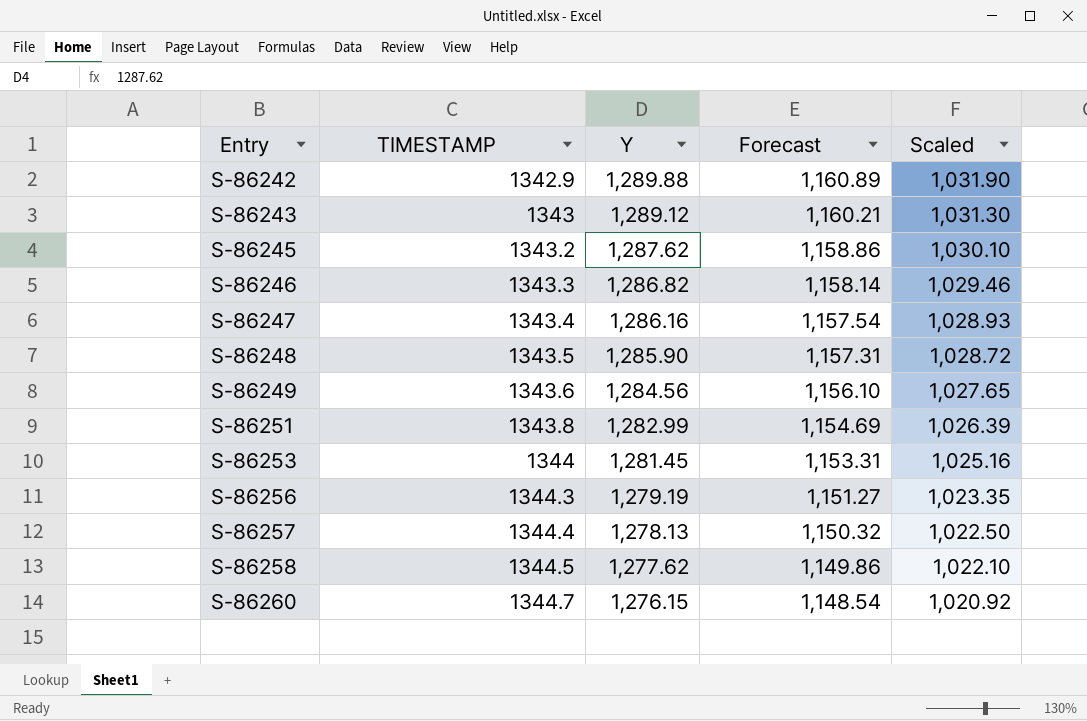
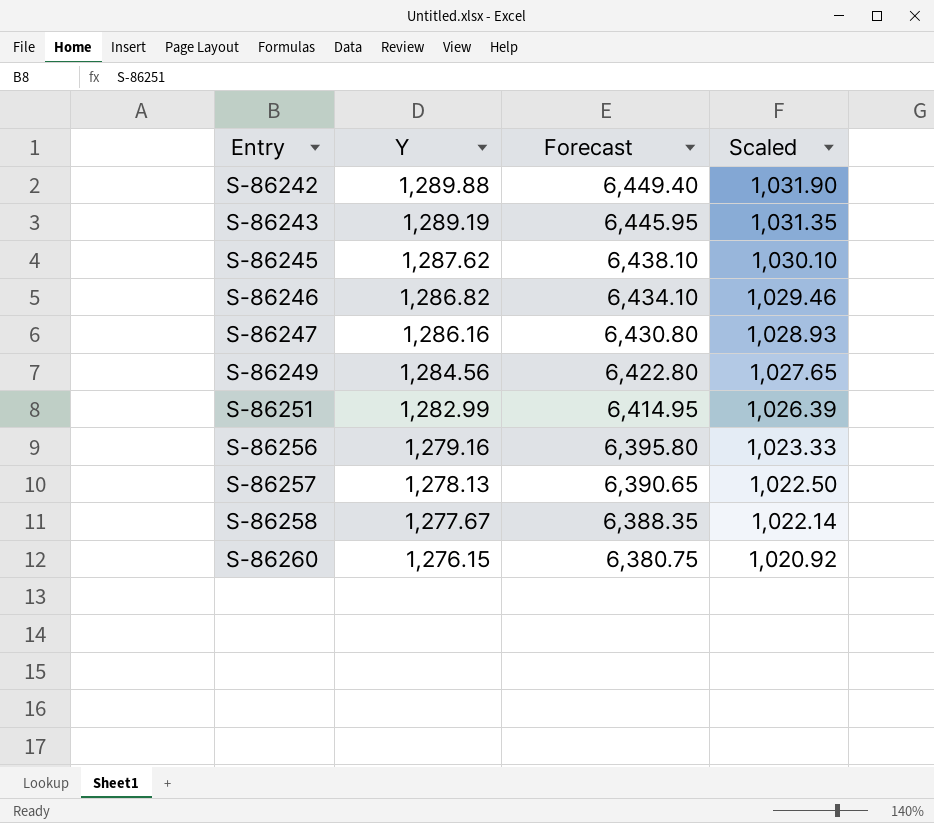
column TIMESTAMP | position: 2 -> none
column Forecast | formula: [Y] * 0.9 -> [Y] * 5
row S-86248: 1343.5 | 1,285.90 | 1,157.31 | 1,028.72 -> none
row S-86253: 1344 | 1,281.45 | 1,153.31 | 1,025.16 -> none
S-86243 | Y: 1,289.12 -> 1,289.19
S-86243 | Scaled: 1,031.30 -> 1,031.35
S-86256 | Y: 1,279.19 -> 1,279.16
S-86256 | Scaled: 1,023.35 -> 1,023.33
S-86258 | Y: 1,277.62 -> 1,277.67
S-86258 | Scaled: 1,022.10 -> 1,022.14

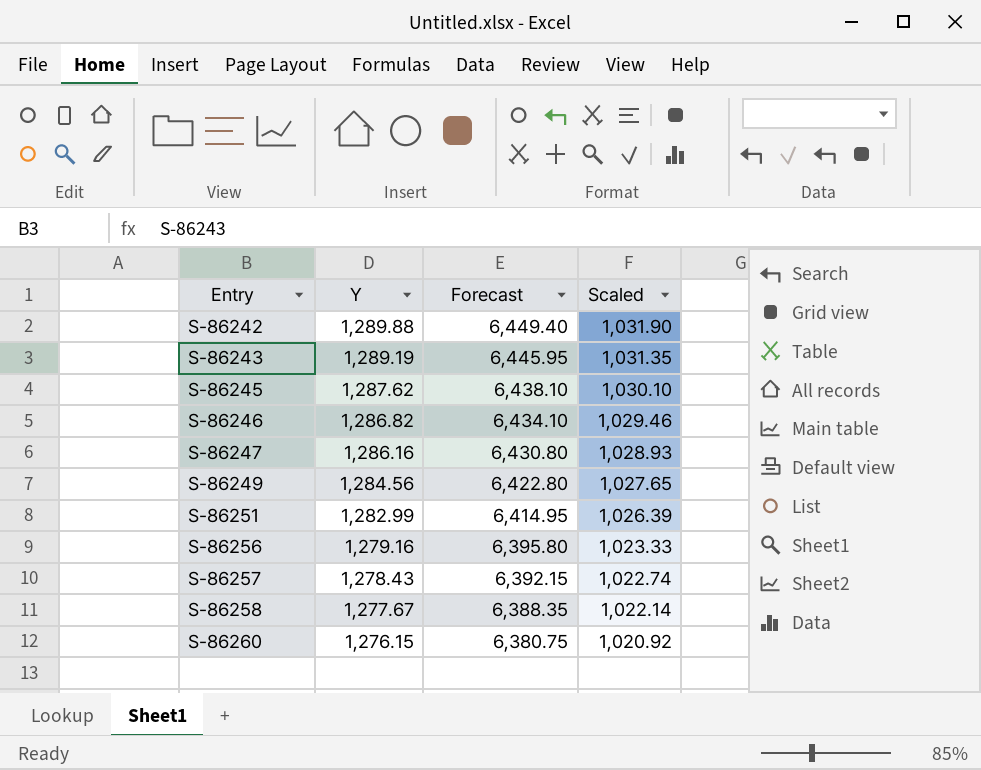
S-86257 | Y: 1,278.13 -> 1,278.43
S-86257 | Forecast: 6,390.65 -> 6,392.15
S-86257 | Scaled: 1,022.50 -> 1,022.74

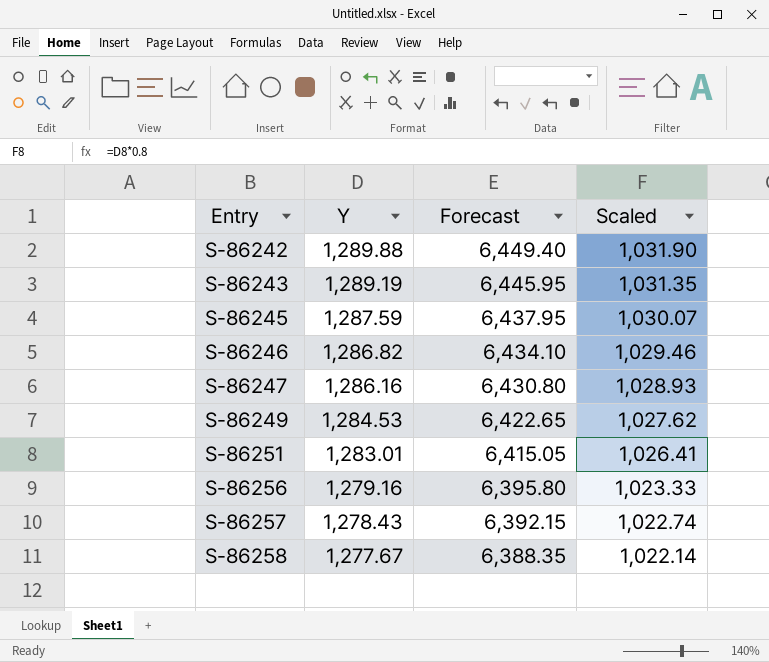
row S-86260: 1,276.15 | 6,380.75 | 1,020.92 -> none
S-86245 | Y: 1,287.62 -> 1,287.59
S-86245 | Forecast: 6,438.10 -> 6,437.95
S-86245 | Scaled: 1,030.10 -> 1,030.07
S-86249 | Y: 1,284.56 -> 1,284.53
S-86249 | Forecast: 6,422.80 -> 6,422.65
S-86249 | Scaled: 1,027.65 -> 1,027.62
S-86251 | Y: 1,282.99 -> 1,283.01
S-86251 | Forecast: 6,414.95 -> 6,415.05
S-86251 | Scaled: 1,026.39 -> 1,026.41

